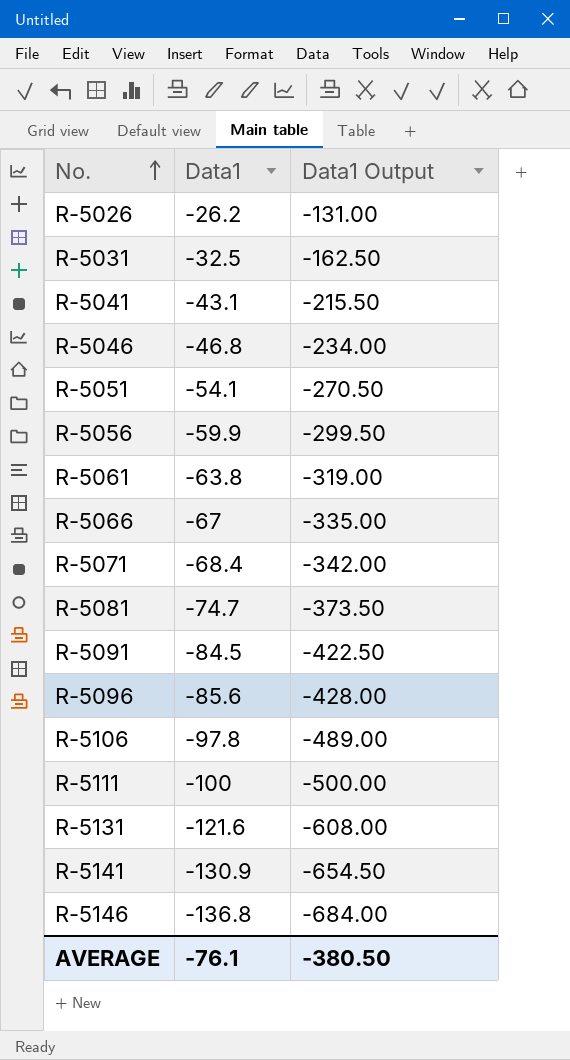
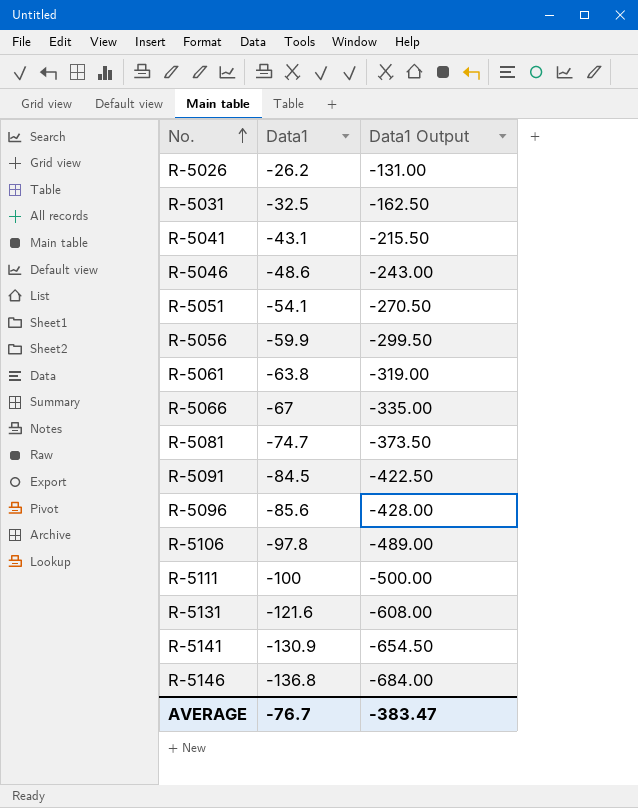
row R-5071: -68.4 | -342.00 -> none
R-5046 | Data1: -46.8 -> -48.6
R-5046 | Data1 Output: -234.00 -> -243.00
AVERAGE | Data1: -76.1 -> -76.7
AVERAGE | Data1 Output: -380.50 -> -383.47

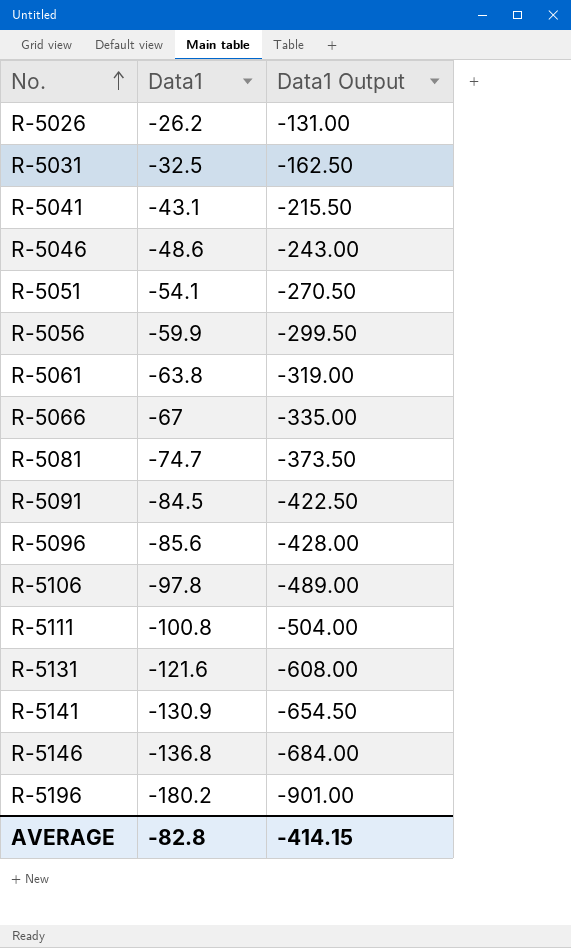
R-5111 | Data1: -100 -> -100.8
R-5111 | Data1 Output: -500.00 -> -504.00
row R-5196: none -> -180.2 | -901.00
AVERAGE | Data1: -76.7 -> -82.8
AVERAGE | Data1 Output: -383.47 -> -414.15

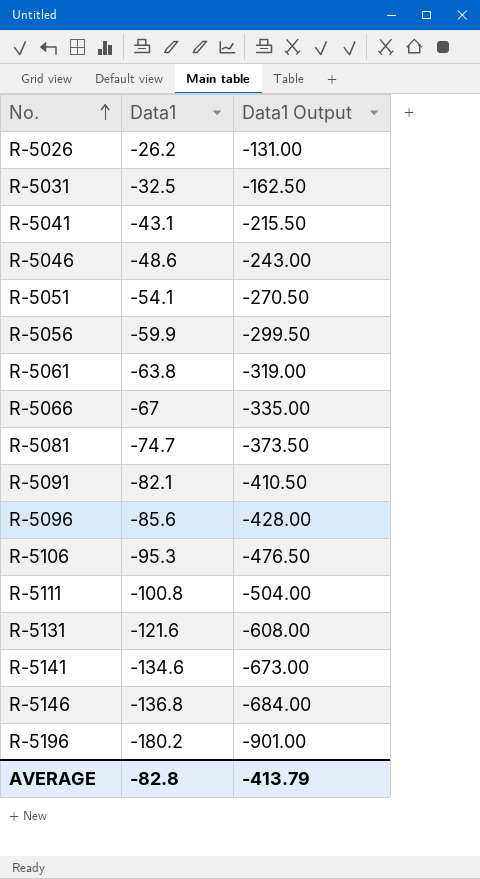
R-5091 | Data1: -84.5 -> -82.1
R-5091 | Data1 Output: -422.50 -> -410.50
R-5106 | Data1: -97.8 -> -95.3
R-5106 | Data1 Output: -489.00 -> -476.50
R-5141 | Data1: -130.9 -> -134.6
R-5141 | Data1 Output: -654.50 -> -673.00
AVERAGE | Data1 Output: -414.15 -> -413.79

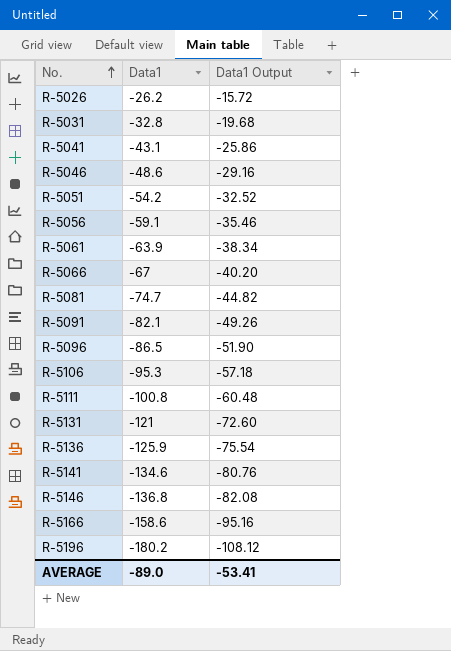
column Data1 Output | formula: [Data1] * 5 -> [Data1] * 0.6
R-5031 | Data1: -32.5 -> -32.8
R-5051 | Data1: -54.1 -> -54.2
R-5056 | Data1: -59.9 -> -59.1
R-5061 | Data1: -63.8 -> -63.9
R-5096 | Data1: -85.6 -> -86.5
R-5131 | Data1: -121.6 -> -121
row R-5136: none -> -125.9 | -75.54
row R-5166: none -> -158.6 | -95.16
AVERAGE | Data1: -82.8 -> -89.0
AVERAGE | Data1 Output: -413.79 -> -53.41

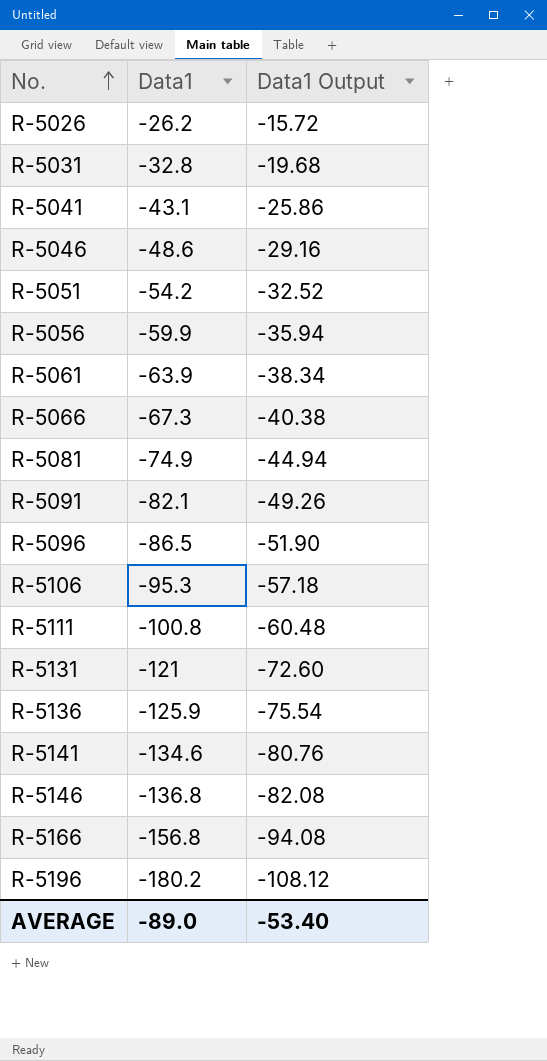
R-5056 | Data1: -59.1 -> -59.9
R-5056 | Data1 Output: -35.46 -> -35.94
R-5066 | Data1: -67 -> -67.3
R-5066 | Data1 Output: -40.20 -> -40.38
R-5081 | Data1: -74.7 -> -74.9
R-5081 | Data1 Output: -44.82 -> -44.94
R-5166 | Data1: -158.6 -> -156.8
R-5166 | Data1 Output: -95.16 -> -94.08
AVERAGE | Data1 Output: -53.41 -> -53.40

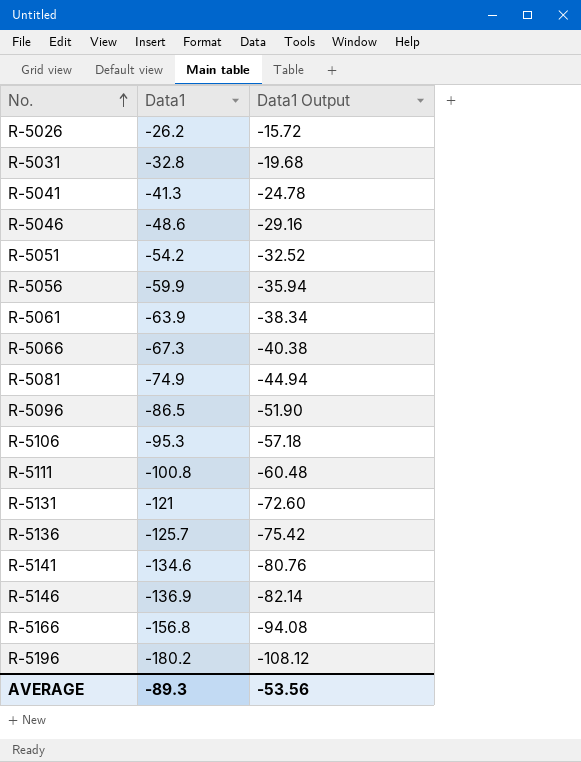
row R-5091: -82.1 | -49.26 -> none
R-5041 | Data1: -43.1 -> -41.3
R-5041 | Data1 Output: -25.86 -> -24.78
R-5136 | Data1: -125.9 -> -125.7
R-5136 | Data1 Output: -75.54 -> -75.42
R-5146 | Data1: -136.8 -> -136.9
R-5146 | Data1 Output: -82.08 -> -82.14
AVERAGE | Data1: -89.0 -> -89.3
AVERAGE | Data1 Output: -53.40 -> -53.56

